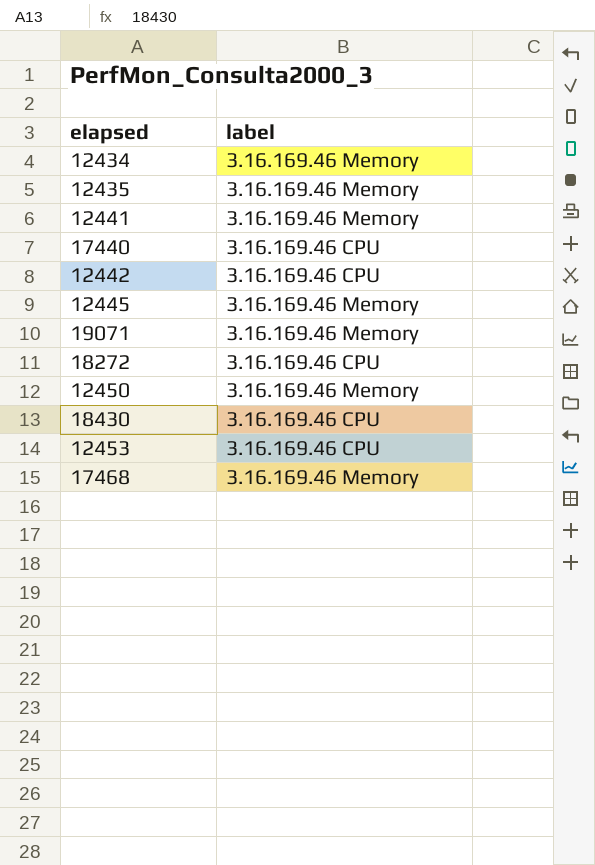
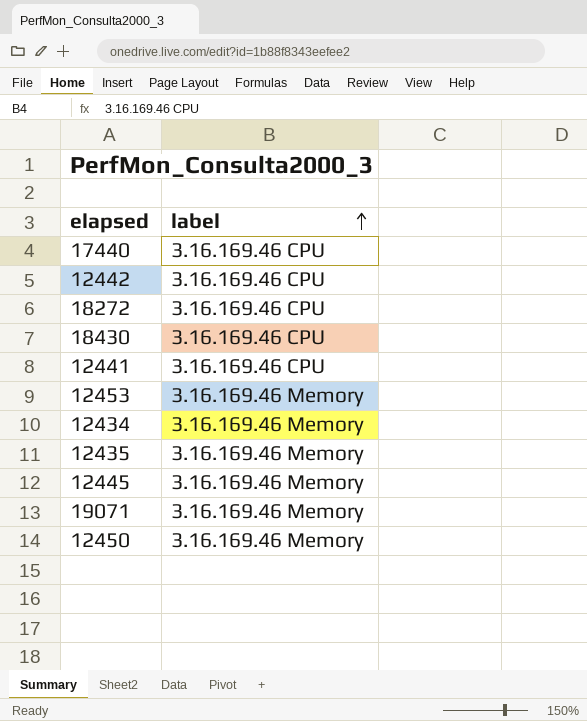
row order: none -> label ascending
row 17468: 3.16.169.46 Memory -> none
12441 | label: 3.16.169.46 Memory -> 3.16.169.46 CPU
12453 | label: 3.16.169.46 CPU -> 3.16.169.46 Memory

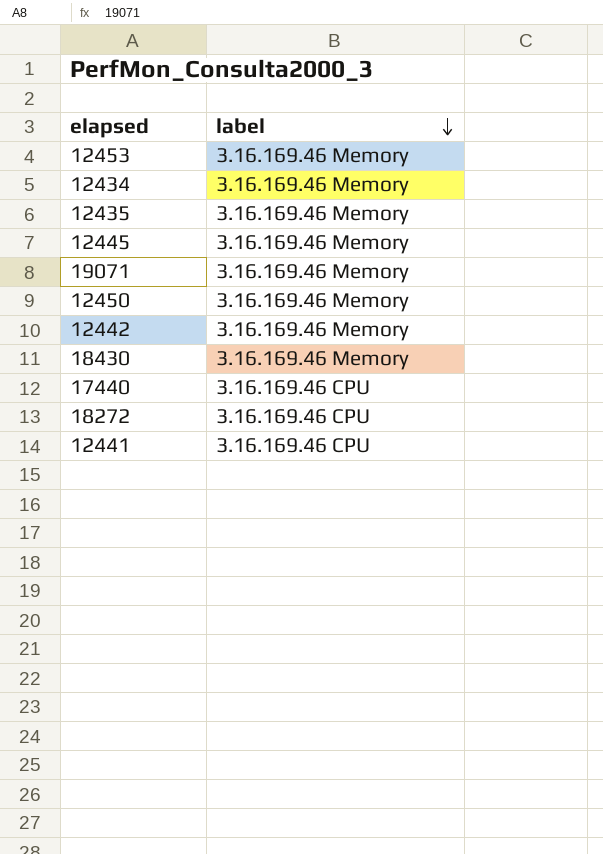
row order: label ascending -> label descending
12442 | label: 3.16.169.46 CPU -> 3.16.169.46 Memory
18430 | label: 3.16.169.46 CPU -> 3.16.169.46 Memory

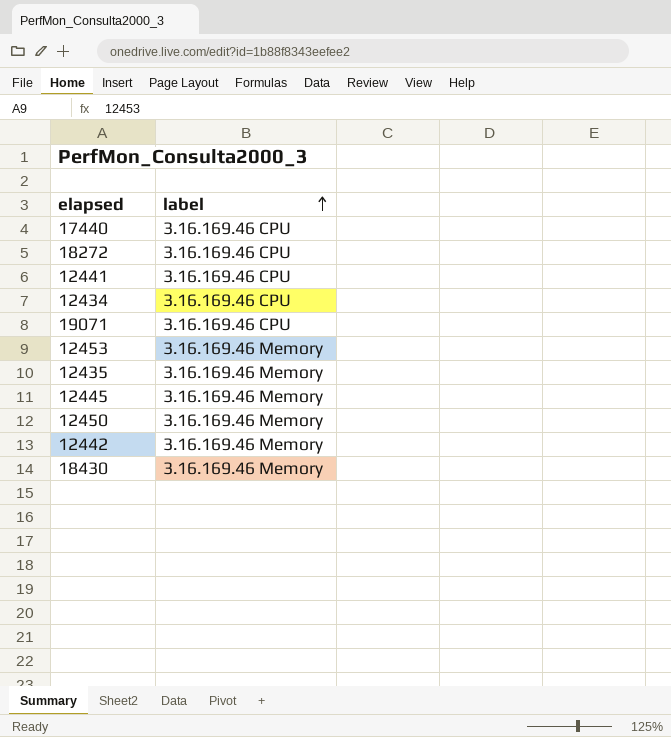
row order: label descending -> label ascending
12434 | label: 3.16.169.46 Memory -> 3.16.169.46 CPU
19071 | label: 3.16.169.46 Memory -> 3.16.169.46 CPU

